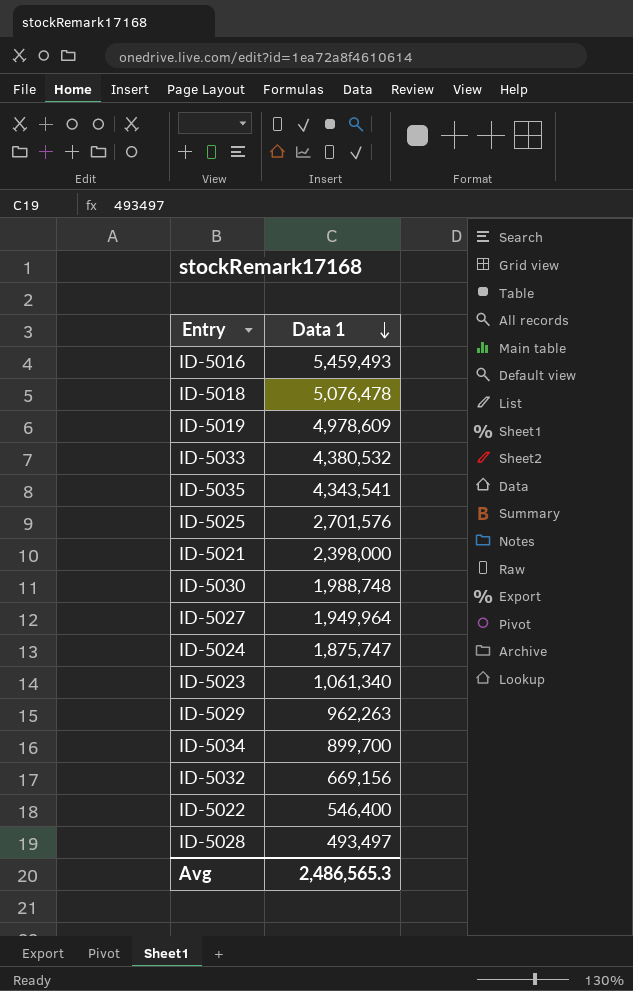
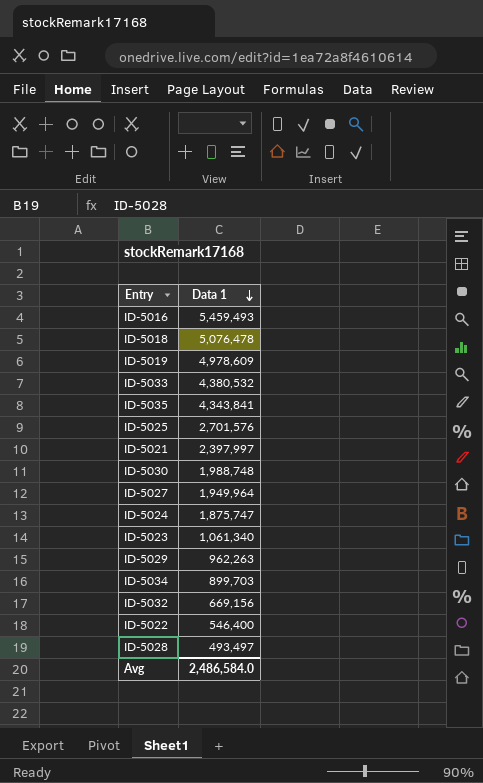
ID-5035 | Data 1: 4,343,541 -> 4,343,841
ID-5021 | Data 1: 2,398,000 -> 2,397,997
ID-5034 | Data 1: 899,700 -> 899,703
Avg | Data 1: 2,486,565.3 -> 2,486,584.0

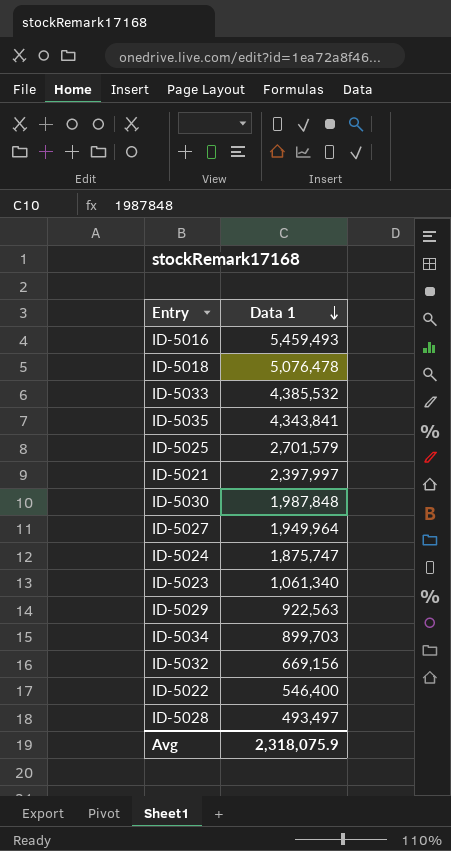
row ID-5019: 4,978,609 -> none
ID-5033 | Data 1: 4,380,532 -> 4,385,532
ID-5025 | Data 1: 2,701,576 -> 2,701,579
ID-5030 | Data 1: 1,988,748 -> 1,987,848
ID-5029 | Data 1: 962,263 -> 922,563
Avg | Data 1: 2,486,584.0 -> 2,318,075.9

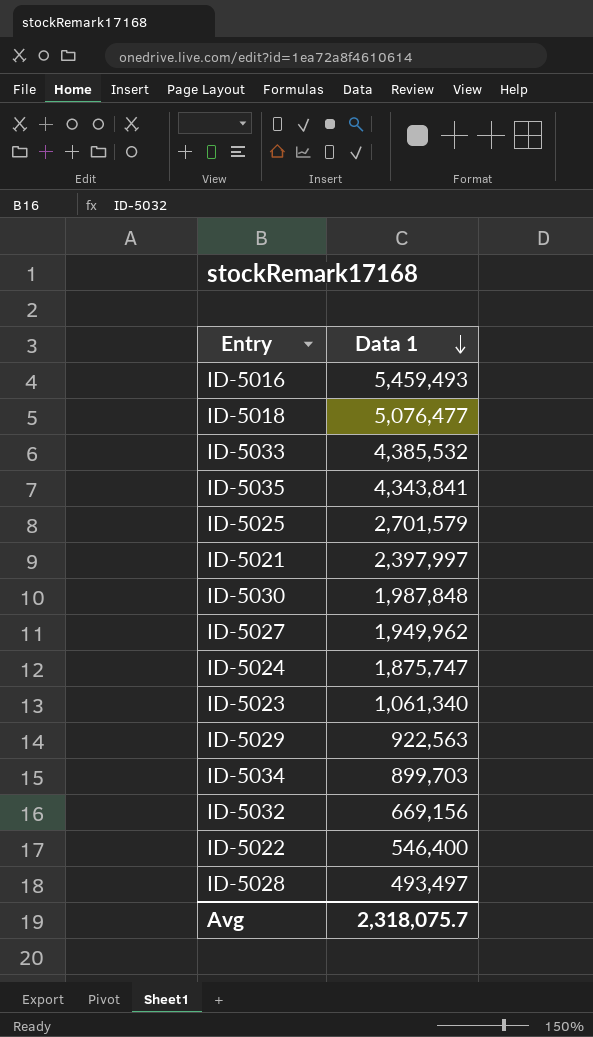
ID-5018 | Data 1: 5,076,478 -> 5,076,477
ID-5027 | Data 1: 1,949,964 -> 1,949,962
Avg | Data 1: 2,318,075.9 -> 2,318,075.7

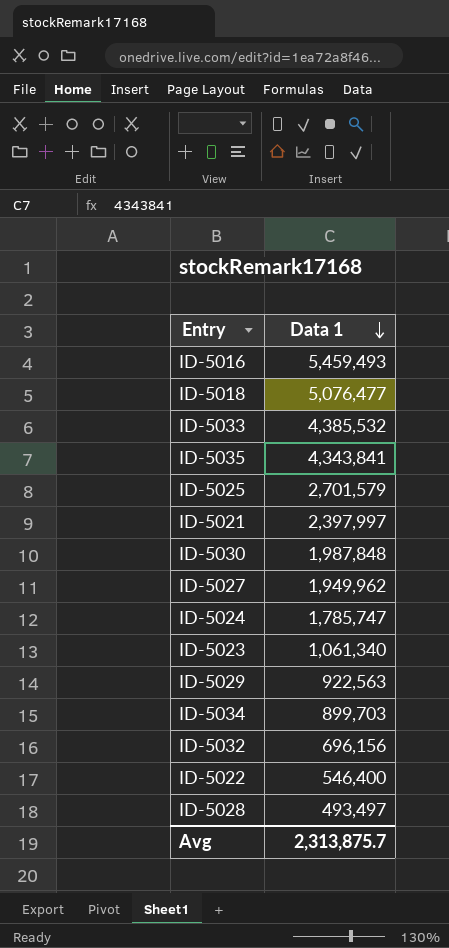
ID-5024 | Data 1: 1,875,747 -> 1,785,747
ID-5032 | Data 1: 669,156 -> 696,156
Avg | Data 1: 2,318,075.7 -> 2,313,875.7

